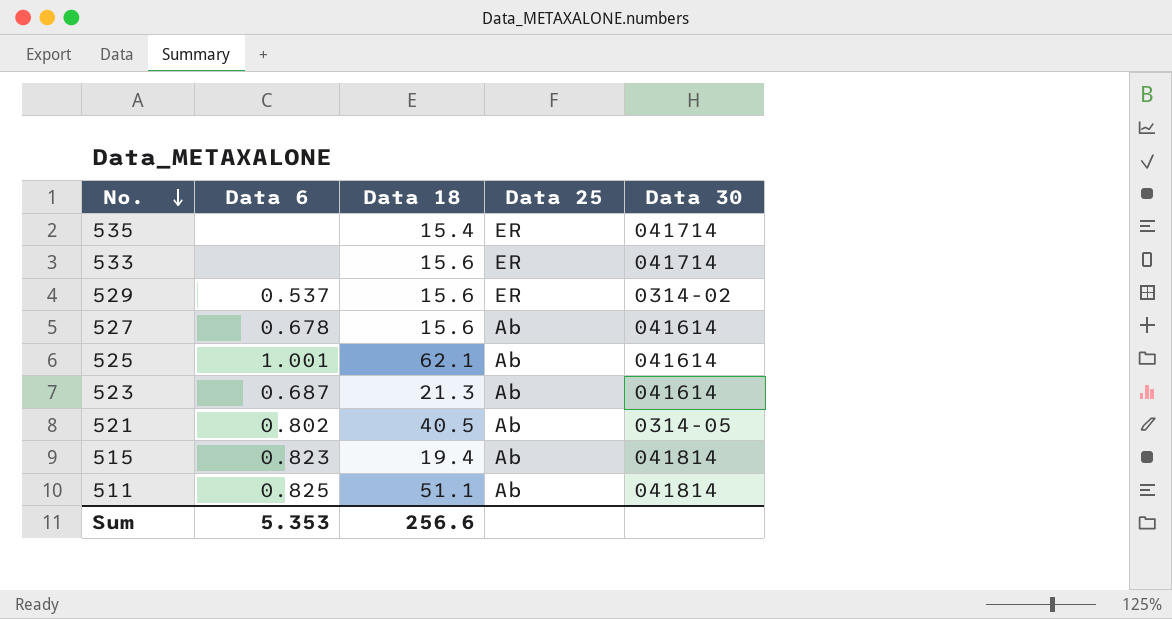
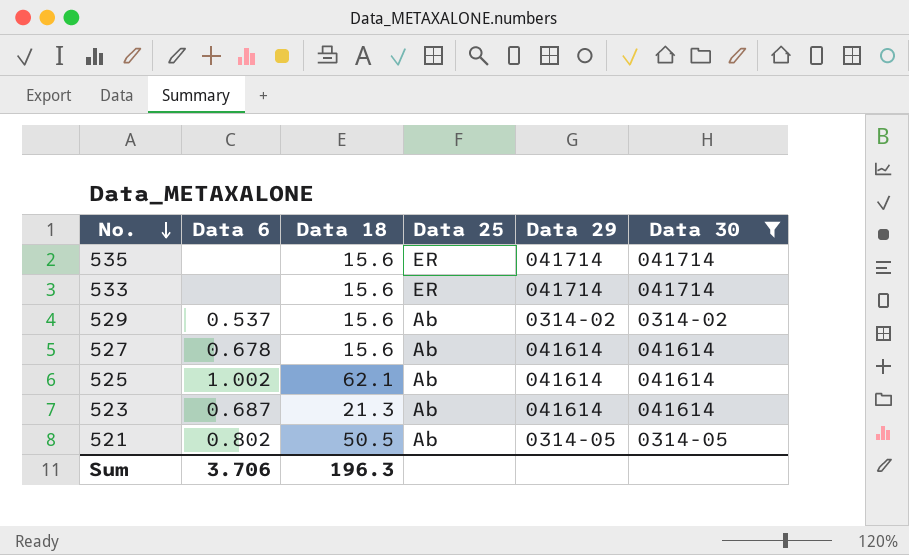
filter: none -> Data 30 != 041814
column Data 29 | position: none -> 5
535 | Data 18: 15.4 -> 15.6
529 | Data 25: ER -> Ab
525 | Data 6: 1.001 -> 1.002
521 | Data 18: 40.5 -> 50.5
Sum | Data 6: 5.353 -> 3.706
Sum | Data 18: 256.6 -> 196.3

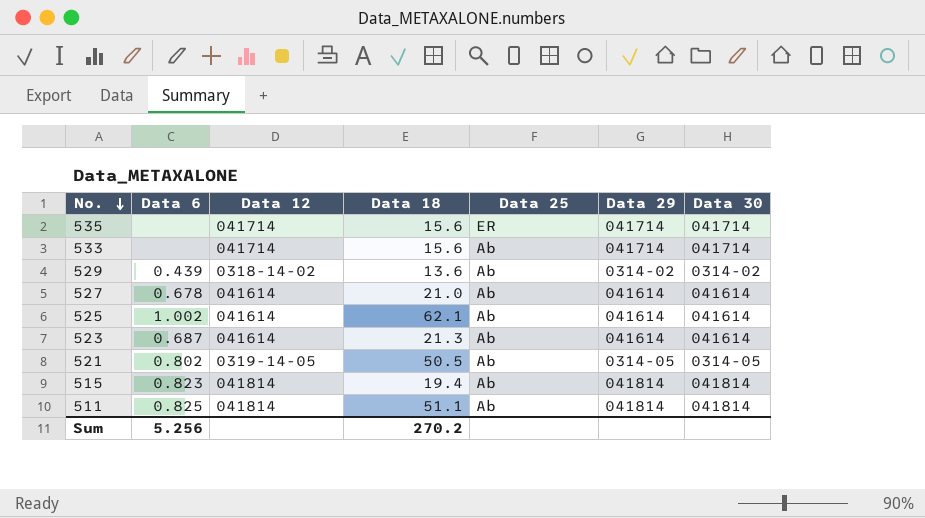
filter: Data 30 != 041814 -> none
column Data 12 | position: none -> 3
533 | Data 25: ER -> Ab
529 | Data 6: 0.537 -> 0.439
529 | Data 18: 15.6 -> 13.6
527 | Data 18: 15.6 -> 21.0
Sum | Data 6: 3.706 -> 5.256
Sum | Data 18: 196.3 -> 270.2

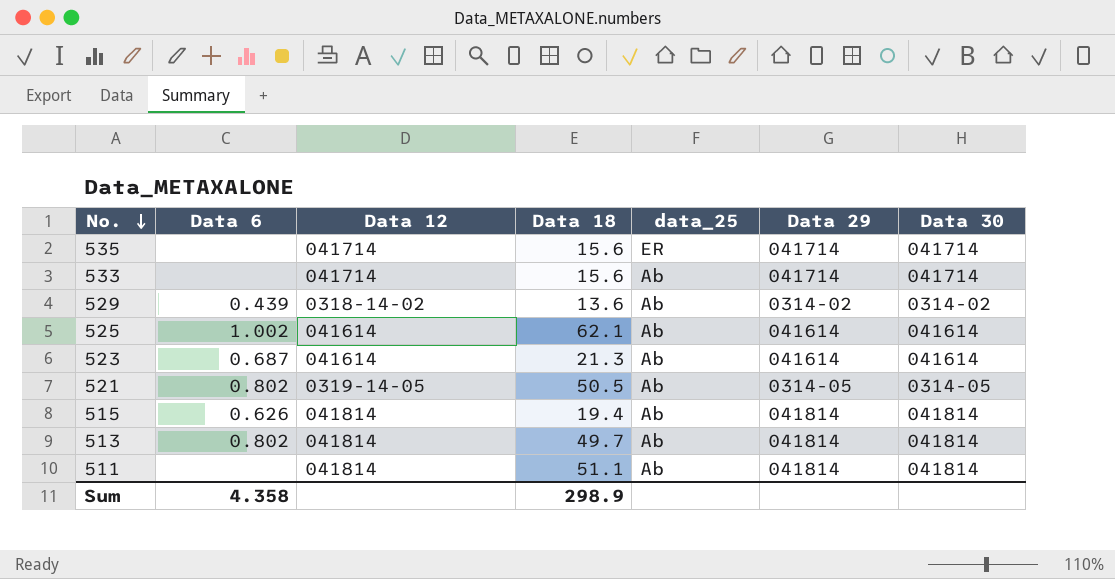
column name: Data 25 -> data_25
row 527: 0.678 | 041614 | 21.0 | Ab | 041614 | 041614 -> none
515 | Data 6: 0.823 -> 0.626
row 513: none -> 0.802 | 041814 | 49.7 | Ab | 041814 | 041814
511 | Data 6: 0.825 -> none
Sum | Data 6: 5.256 -> 4.358
Sum | Data 18: 270.2 -> 298.9

